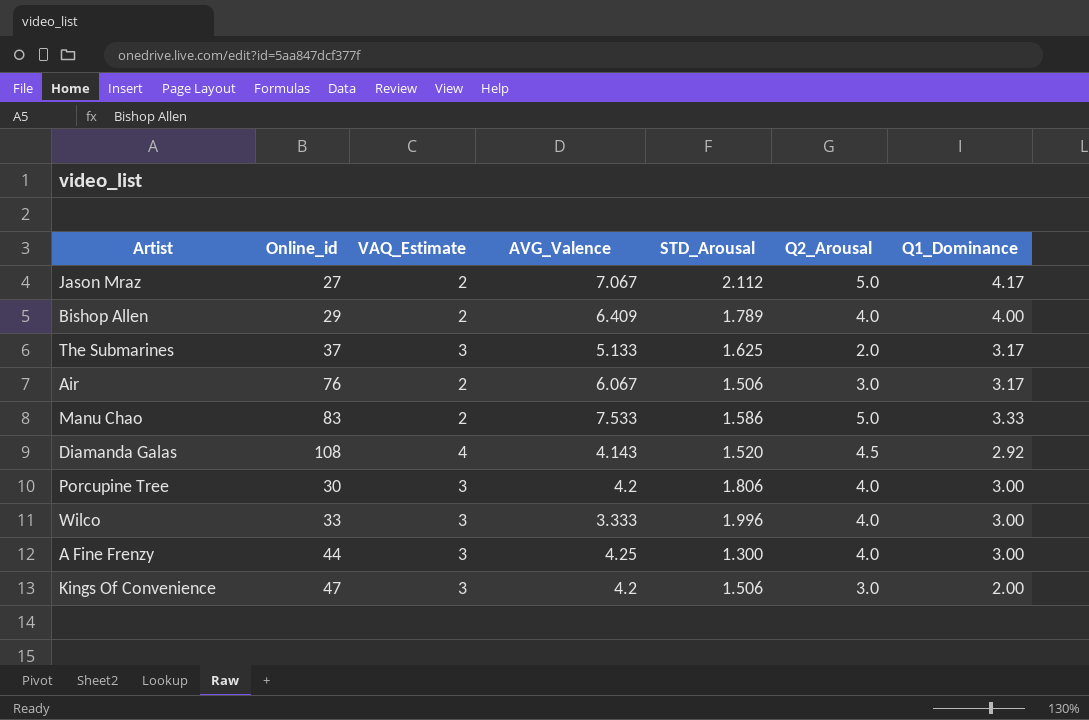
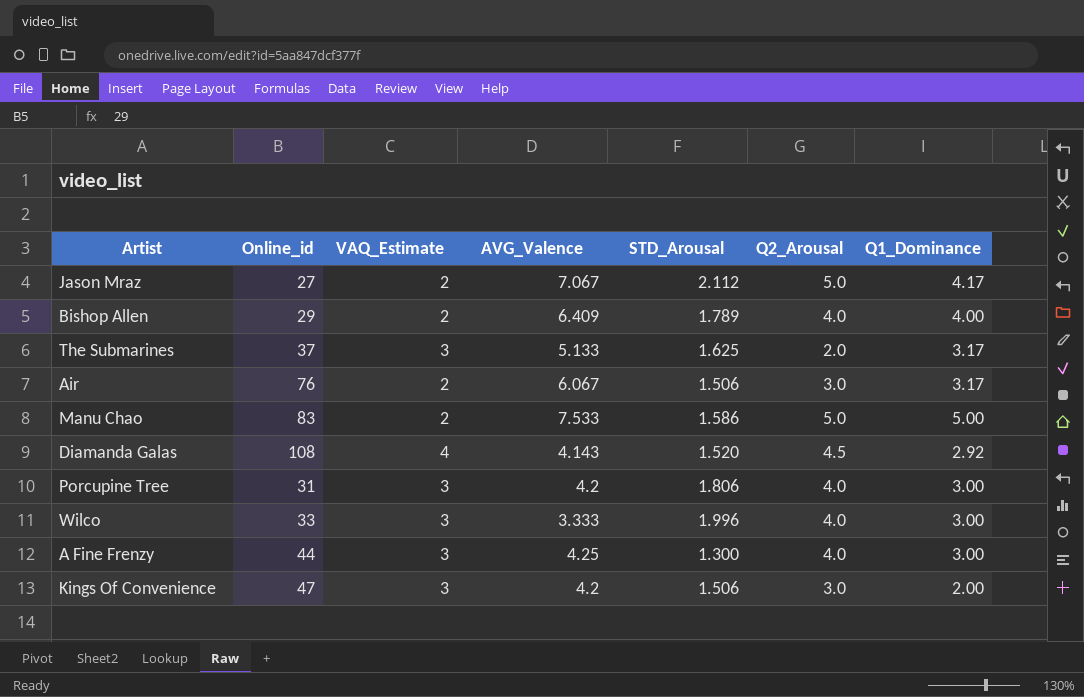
Manu Chao | Q1_Dominance: 3.33 -> 5.00
Porcupine Tree | Online_id: 30 -> 31

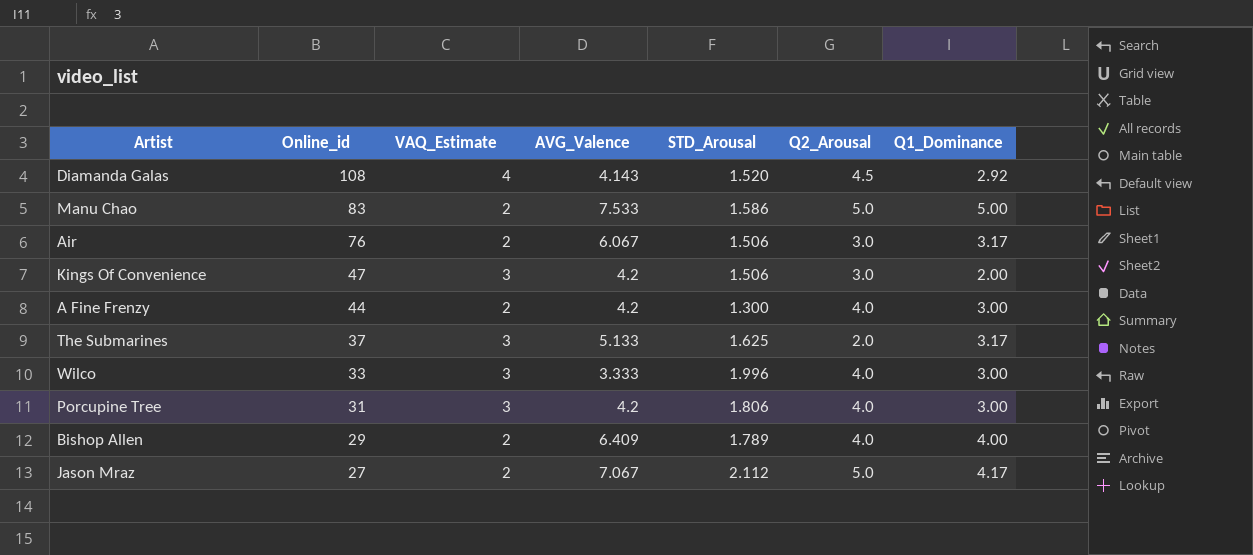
row order: none -> Online_id descending
A Fine Frenzy | VAQ_Estimate: 3 -> 2
A Fine Frenzy | AVG_Valence: 4.25 -> 4.2

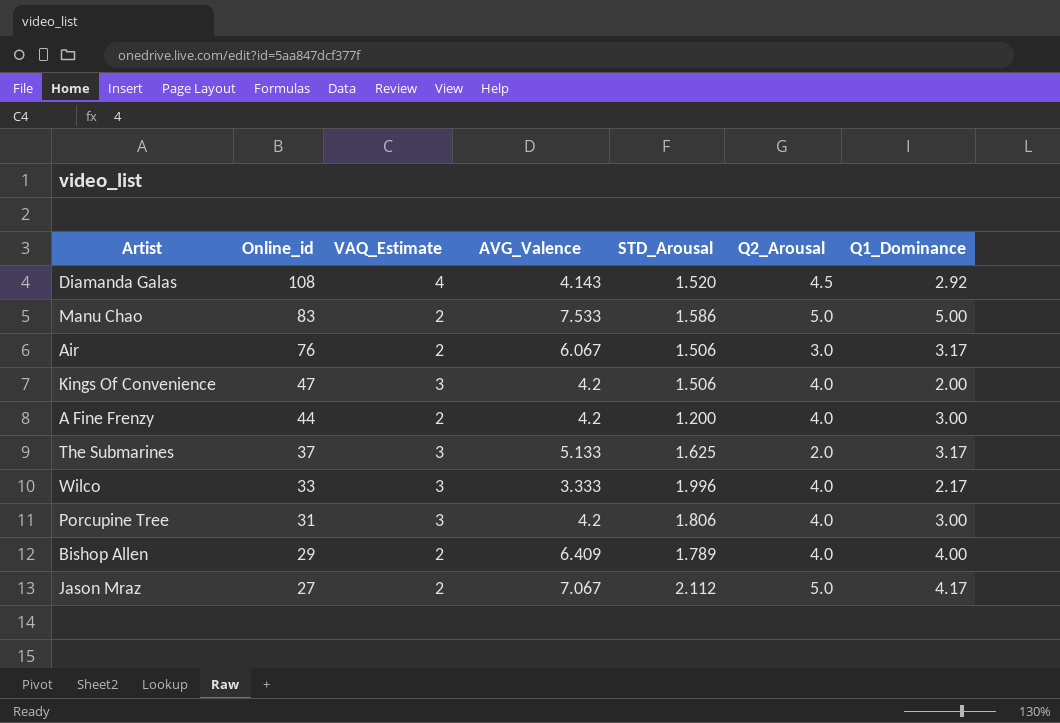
Kings Of Convenience | Q2_Arousal: 3.0 -> 4.0
A Fine Frenzy | STD_Arousal: 1.300 -> 1.200
Wilco | Q1_Dominance: 3.00 -> 2.17

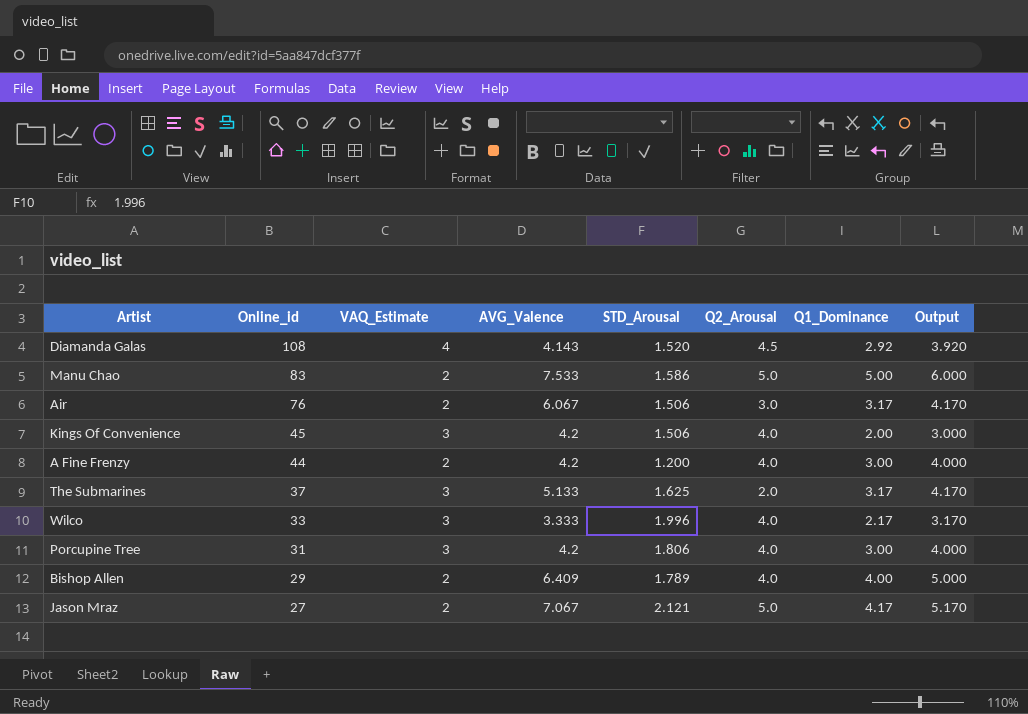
column Output | formula: none -> [Q1_Dominance] + 1
Kings Of Convenience | Online_id: 47 -> 45
Jason Mraz | STD_Arousal: 2.112 -> 2.121

